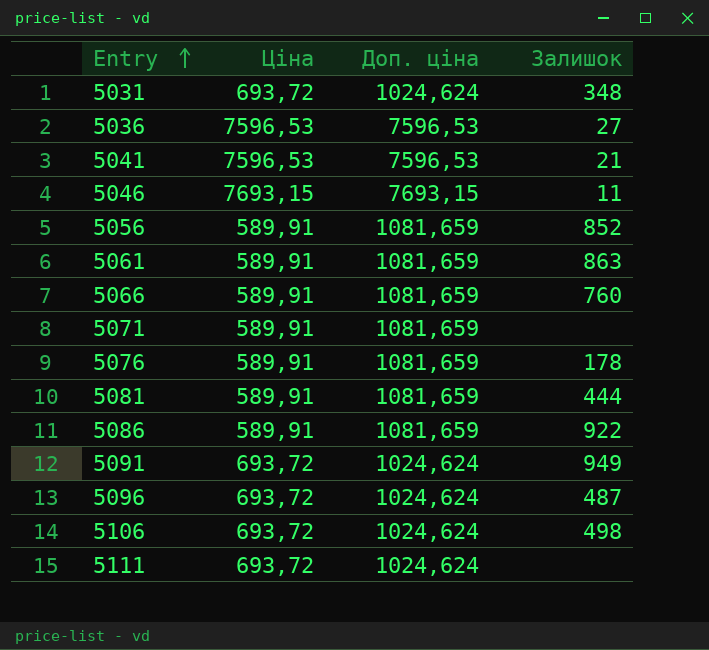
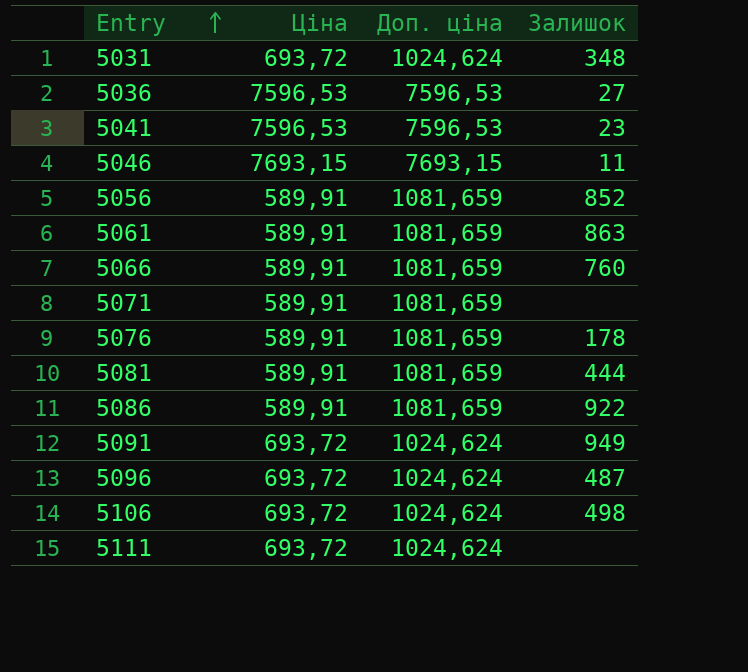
5041 | Залишок: 21 -> 23

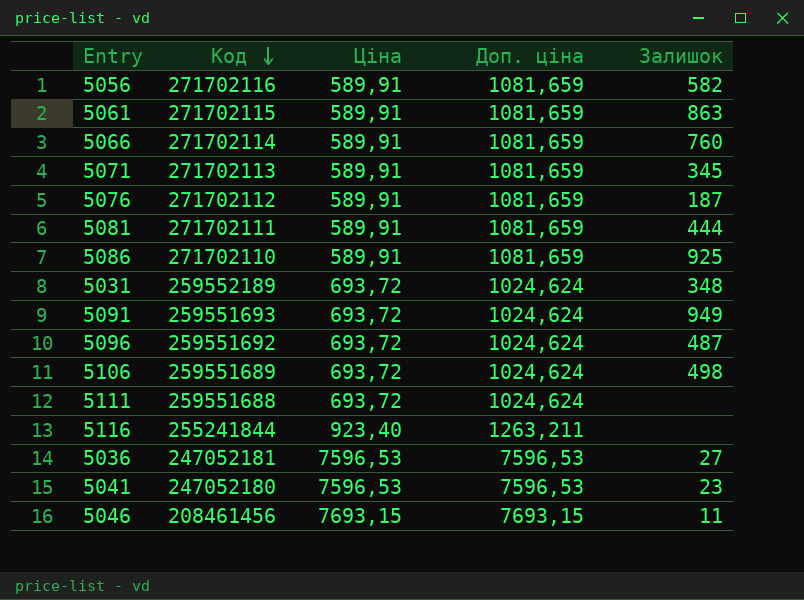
row order: Entry ascending -> Код descending
column Код | position: none -> 2
5056 | Залишок: 852 -> 582
5071 | Залишок: none -> 345
5076 | Залишок: 178 -> 187
5086 | Залишок: 922 -> 925
row 5116: none -> 255241844 | 923,40 | 1263,211 | none

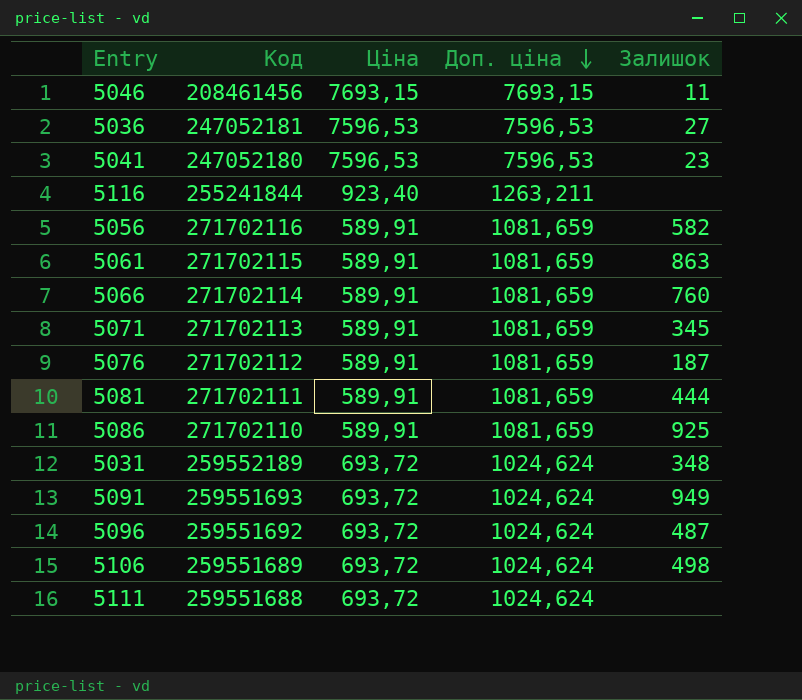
row order: Код descending -> Доп. ціна descending

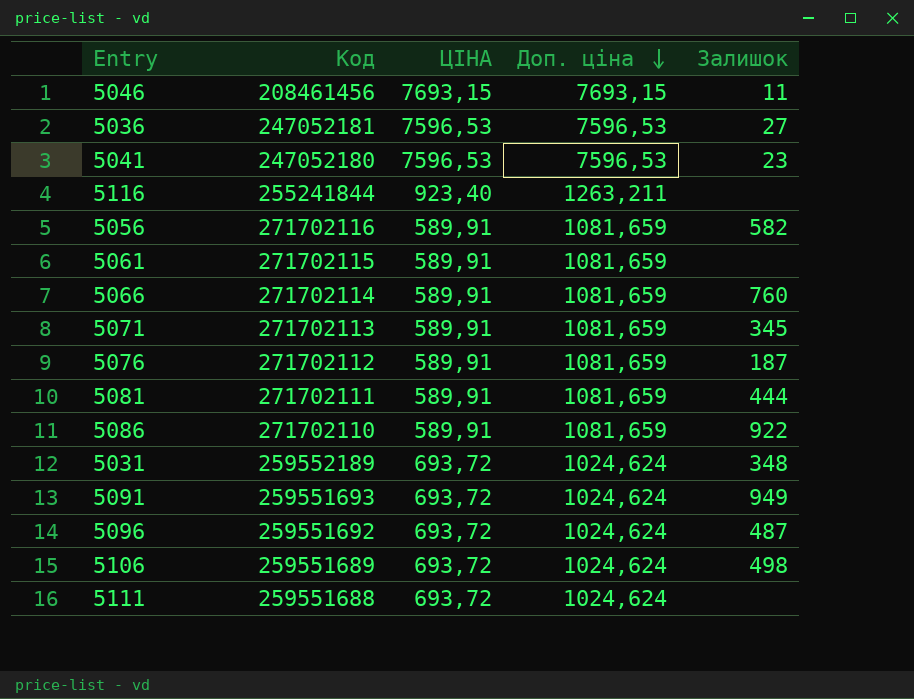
column name: Ціна -> ЦІНА
5061 | Залишок: 863 -> none
5086 | Залишок: 925 -> 922

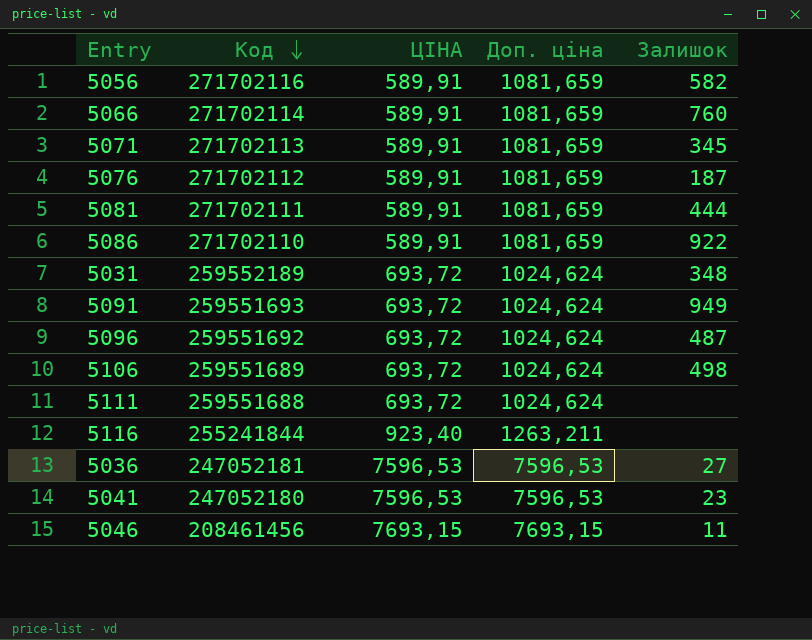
row order: Доп. ціна descending -> Код descending
row 5061: 271702115 | 589,91 | 1081,659 | none -> none

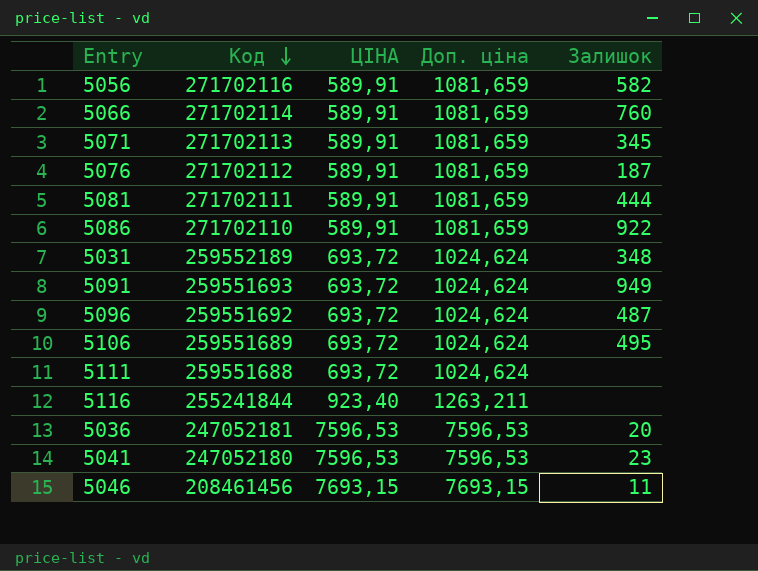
5106 | Залишок: 498 -> 495
5036 | Залишок: 27 -> 20

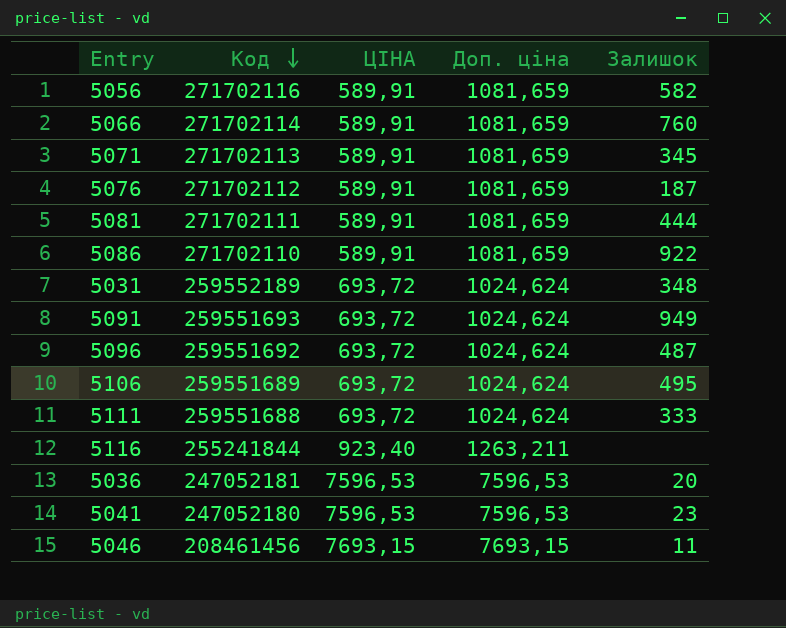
5111 | Залишок: none -> 333

